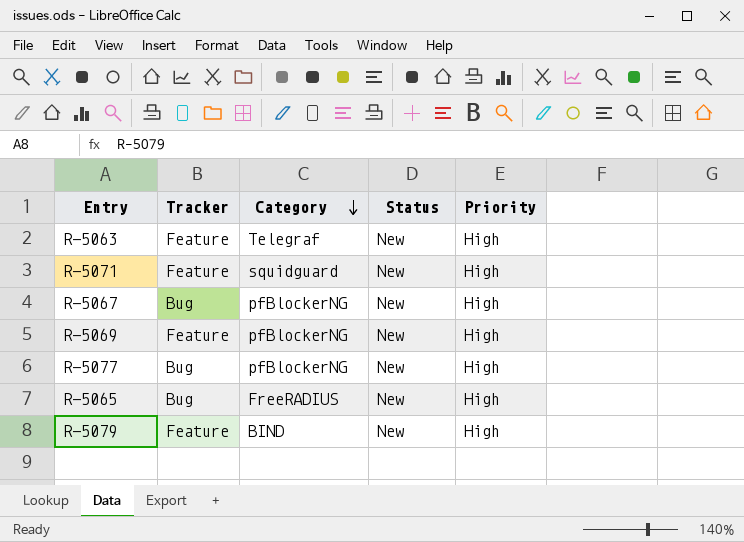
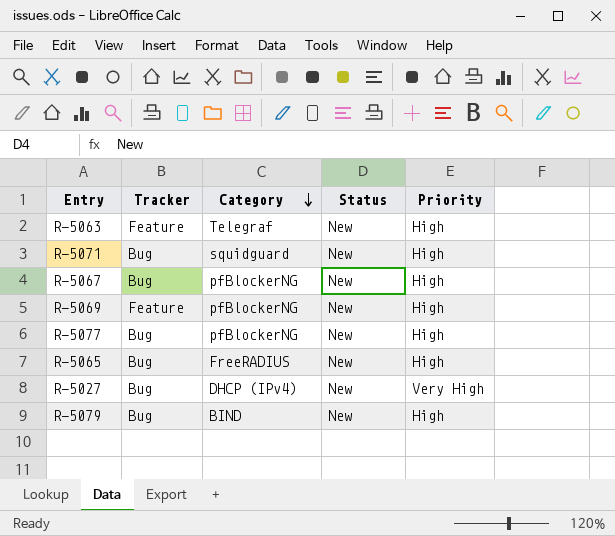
R-5071 | Tracker: Feature -> Bug
row R-5027: none -> Bug | DHCP (IPv4) | New | Very High
R-5079 | Tracker: Feature -> Bug

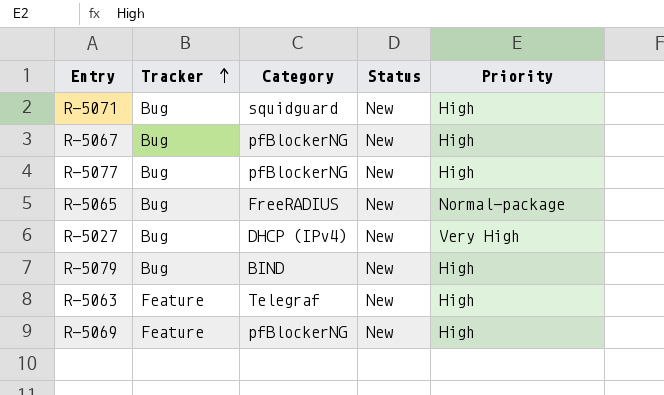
row order: Category descending -> Tracker ascending
R-5065 | Priority: High -> Normal-package

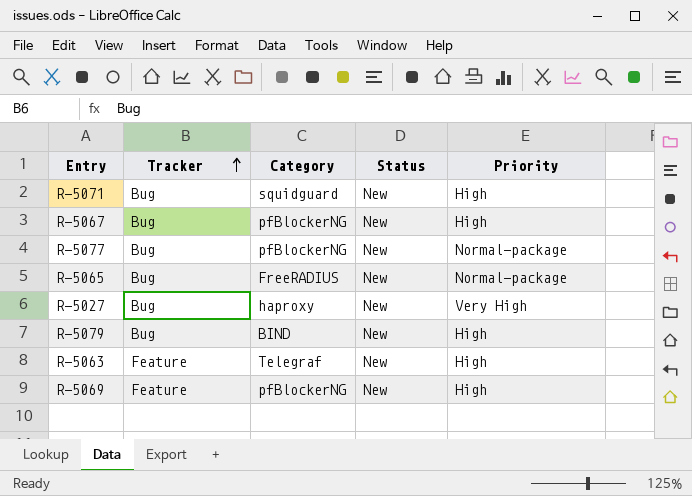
R-5077 | Priority: High -> Normal-package
R-5027 | Category: DHCP (IPv4) -> haproxy

